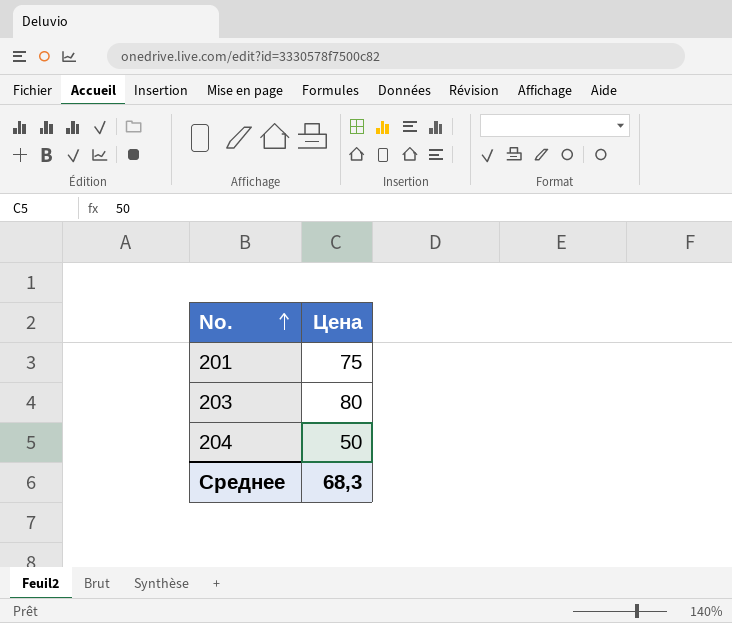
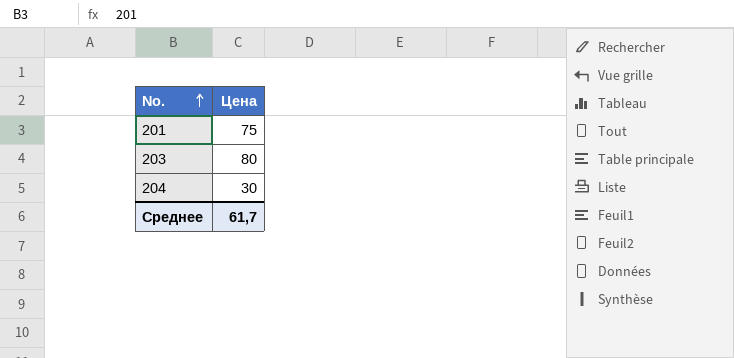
204 | Цена: 50 -> 30
Среднее | Цена: 68,3 -> 61,7

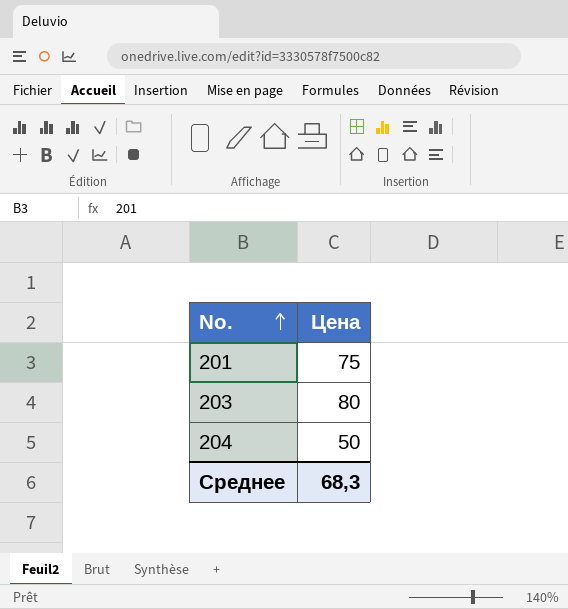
204 | Цена: 30 -> 50
Среднее | Цена: 61,7 -> 68,3

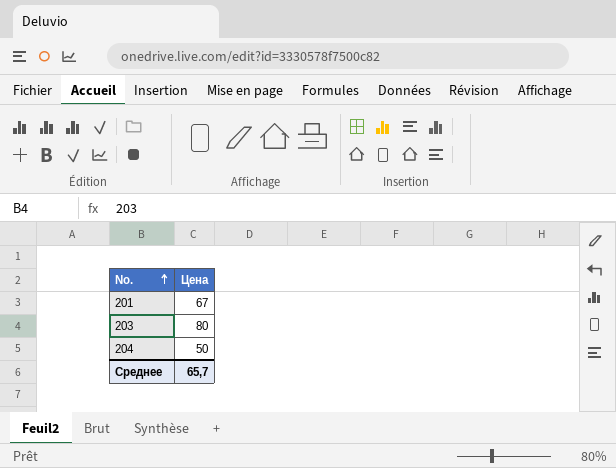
201 | Цена: 75 -> 67
Среднее | Цена: 68,3 -> 65,7

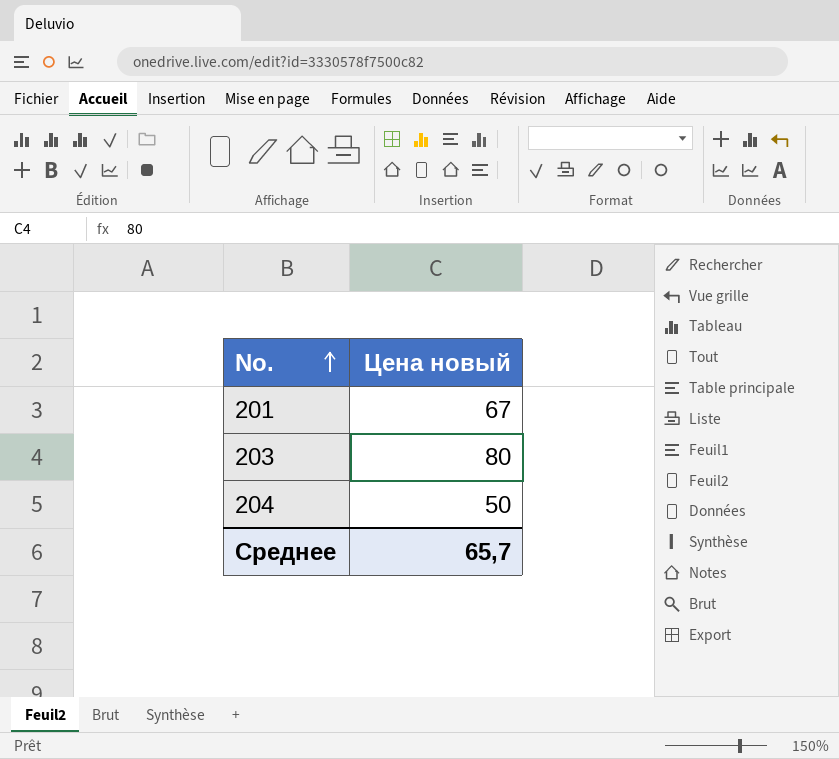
column name: Цена -> Цена новый

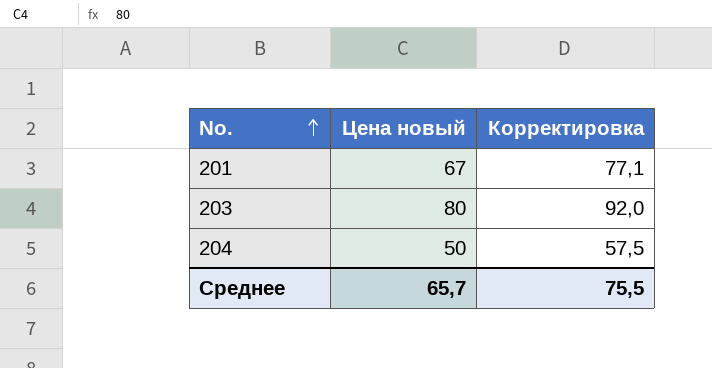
column Корректировка | formula: none -> [Цена новый] * 1,15

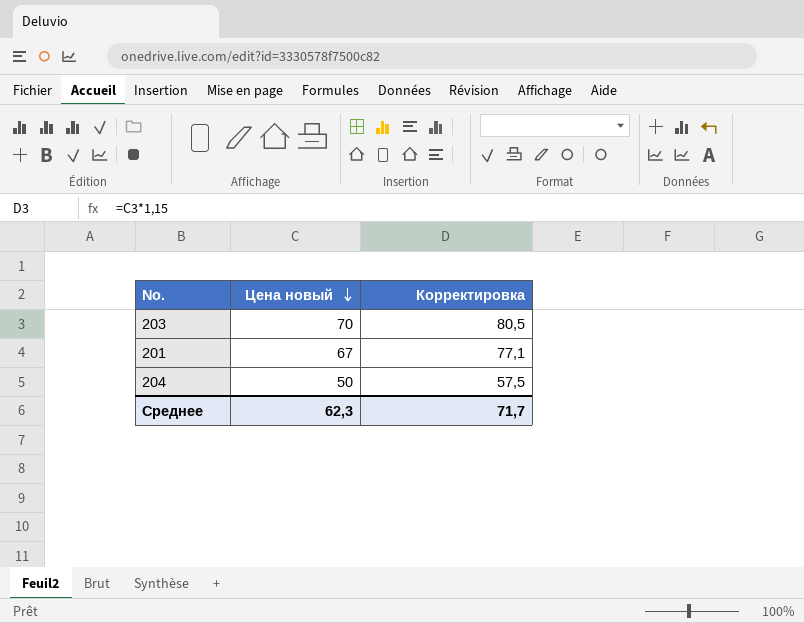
row order: No. ascending -> Цена новый descending
203 | Цена новый: 80 -> 70
203 | Корректировка: 92,0 -> 80,5
Среднее | Цена новый: 65,7 -> 62,3
Среднее | Корректировка: 75,5 -> 71,7

